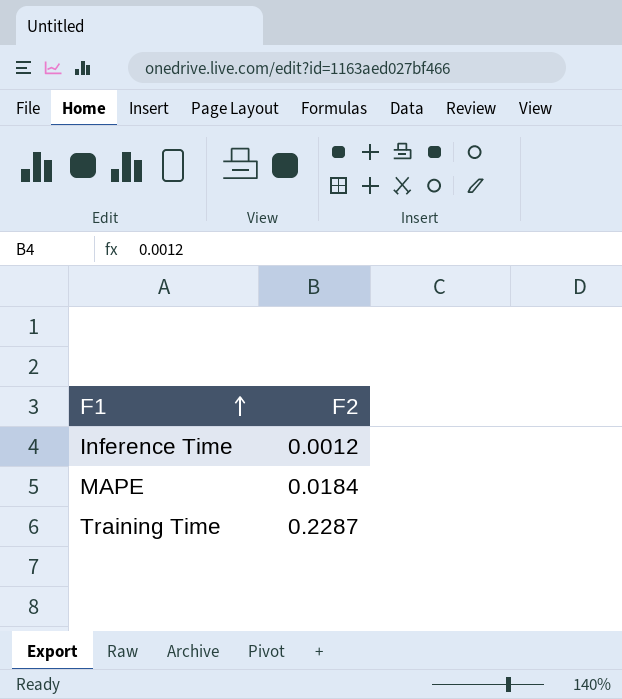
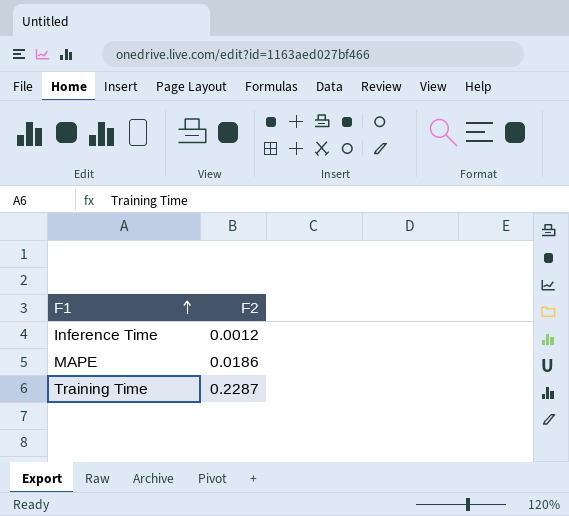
MAPE | F2: 0.0184 -> 0.0186

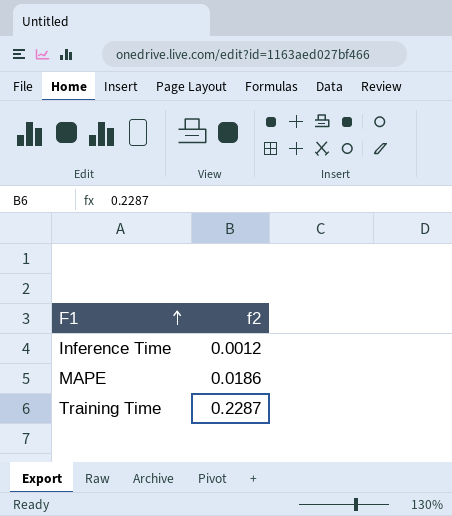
column name: F2 -> f2

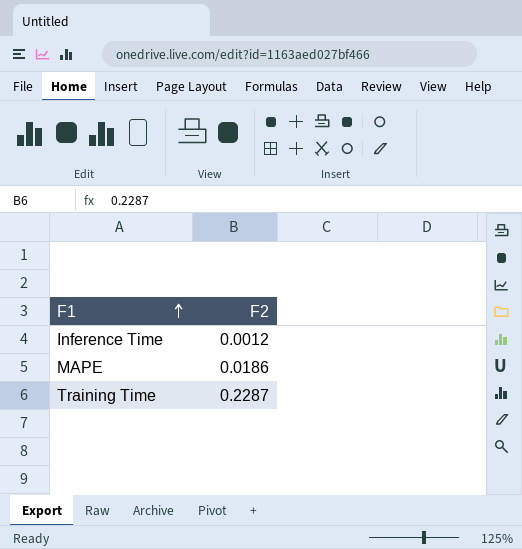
column name: f2 -> F2

